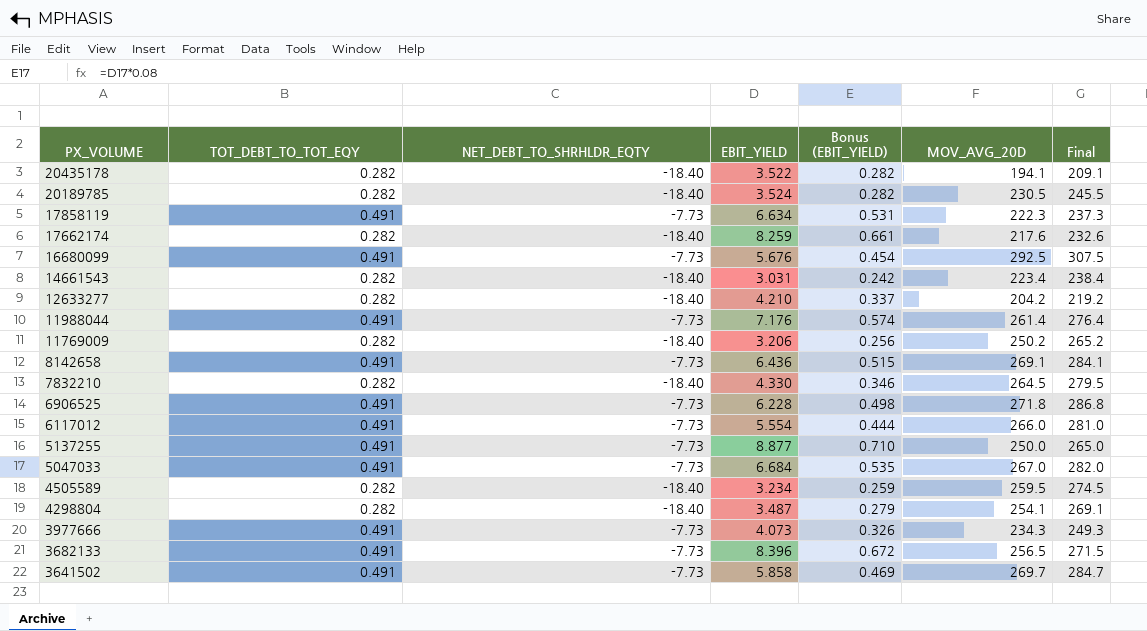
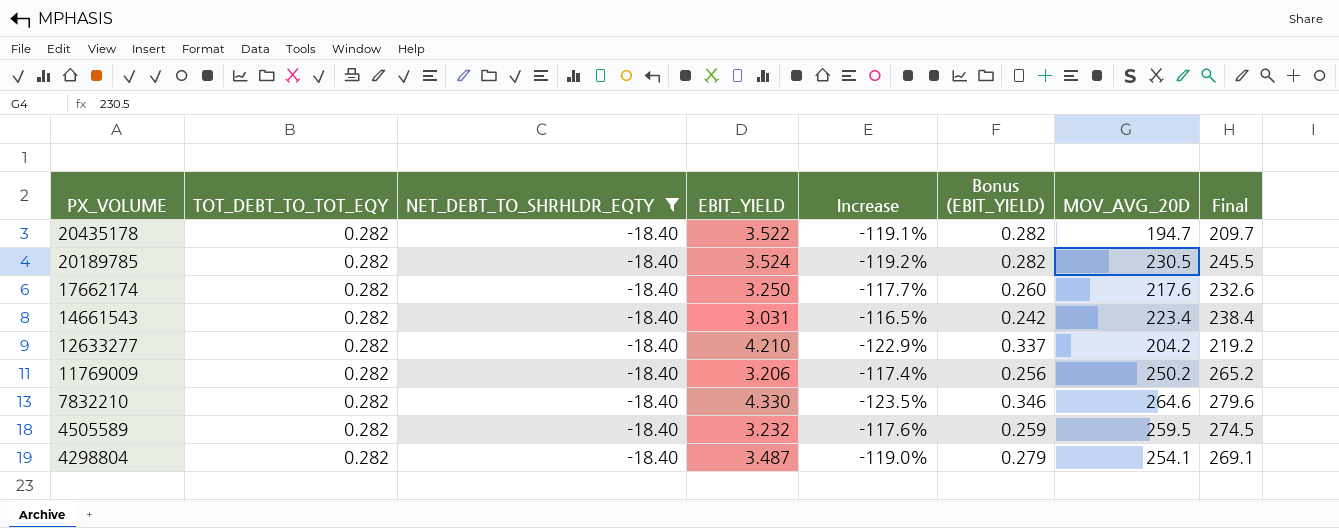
filter: none -> NET_DEBT_TO_SHRHLDR_EQTY = -18.40
column Increase | formula: none -> ([EBIT_YIELD] - [NET_DEBT_TO_SHRHLDR_EQTY]) / [NET_DEBT_TO_SHRHLDR_EQTY]
20435178 | MOV_AVG_20D: 194.1 -> 194.7
20435178 | Final: 209.1 -> 209.7
17662174 | EBIT_YIELD: 8.259 -> 3.250
17662174 | Bonus (EBIT_YIELD): 0.661 -> 0.260
7832210 | MOV_AVG_20D: 264.5 -> 264.6
7832210 | Final: 279.5 -> 279.6
4505589 | EBIT_YIELD: 3.234 -> 3.232

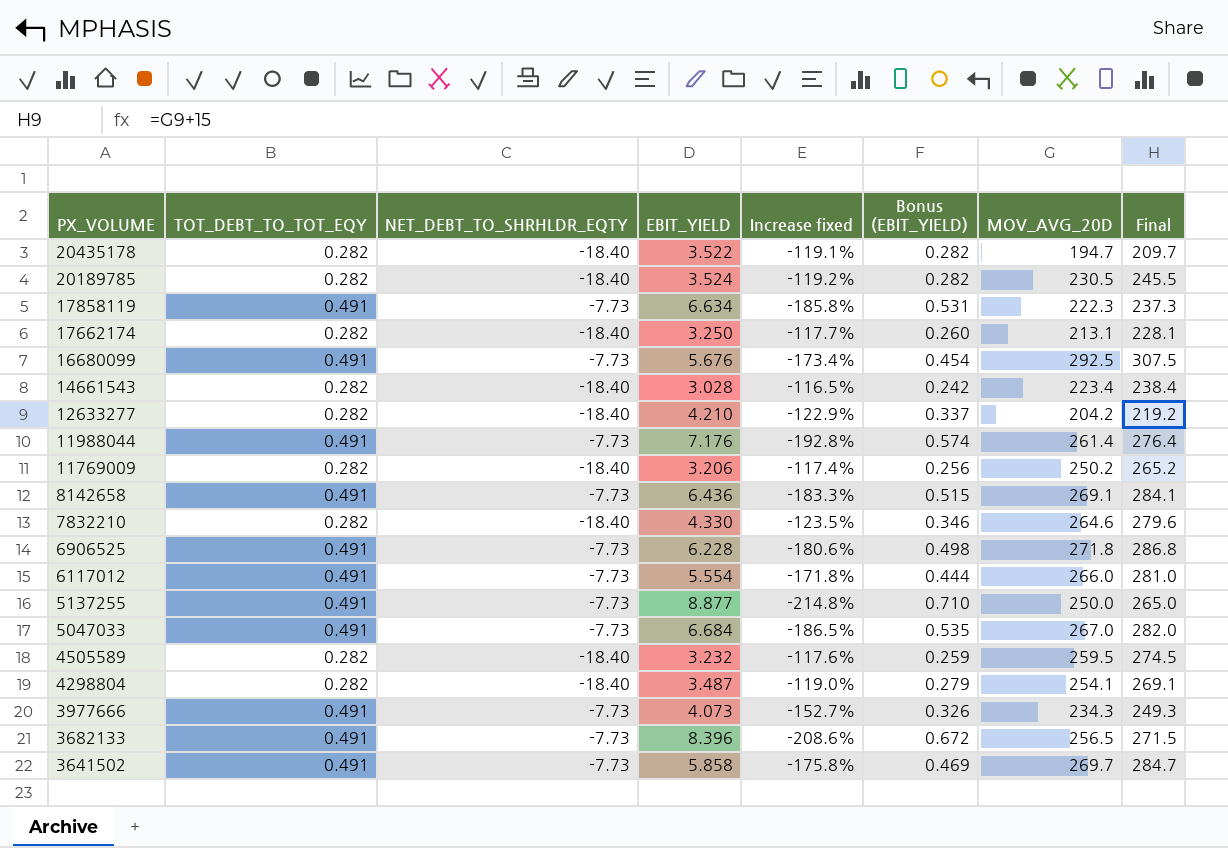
filter: NET_DEBT_TO_SHRHLDR_EQTY = -18.40 -> none
column name: Increase -> Increase fixed
17662174 | MOV_AVG_20D: 217.6 -> 213.1
17662174 | Final: 232.6 -> 228.1
14661543 | EBIT_YIELD: 3.031 -> 3.028

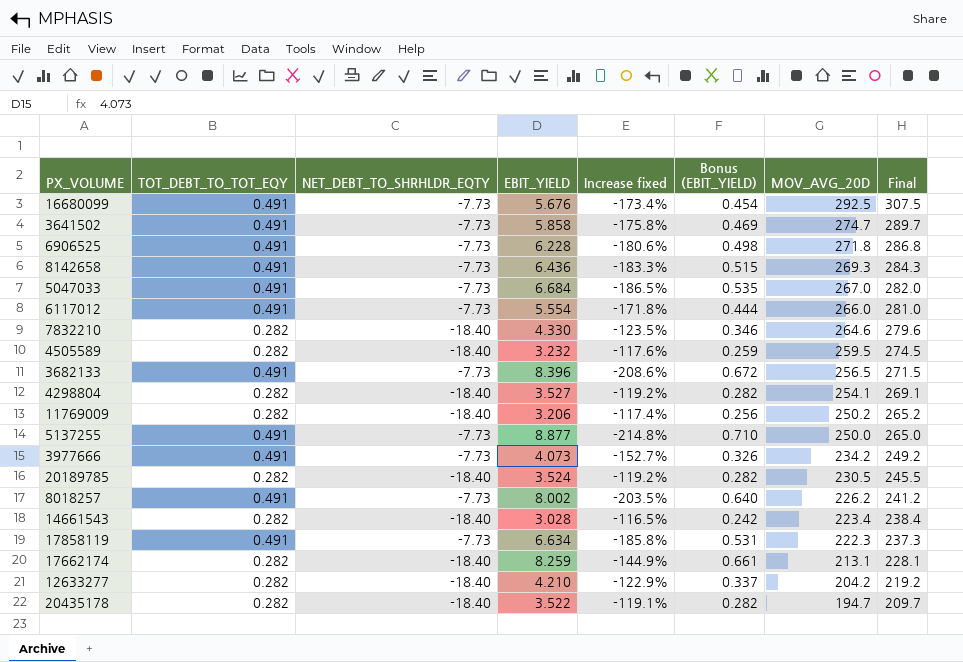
row order: PX_VOLUME descending -> MOV_AVG_20D descending
row 11988044: 0.491 | -7.73 | 7.176 | -192.8% | 0.574 | 261.4 | 276.4 -> none
3641502 | MOV_AVG_20D: 269.7 -> 274.7
3641502 | Final: 284.7 -> 289.7
8142658 | MOV_AVG_20D: 269.1 -> 269.3
8142658 | Final: 284.1 -> 284.3
4298804 | EBIT_YIELD: 3.487 -> 3.527
4298804 | Increase fixed: -119.0% -> -119.2%
4298804 | Bonus (EBIT_YIELD): 0.279 -> 0.282
3977666 | MOV_AVG_20D: 234.3 -> 234.2
3977666 | Final: 249.3 -> 249.2
row 8018257: none -> 0.491 | -7.73 | 8.002 | -203.5% | 0.640 | 226.2 | 241.2
17662174 | EBIT_YIELD: 3.250 -> 8.259
17662174 | Increase fixed: -117.7% -> -144.9%
17662174 | Bonus (EBIT_YIELD): 0.260 -> 0.661

